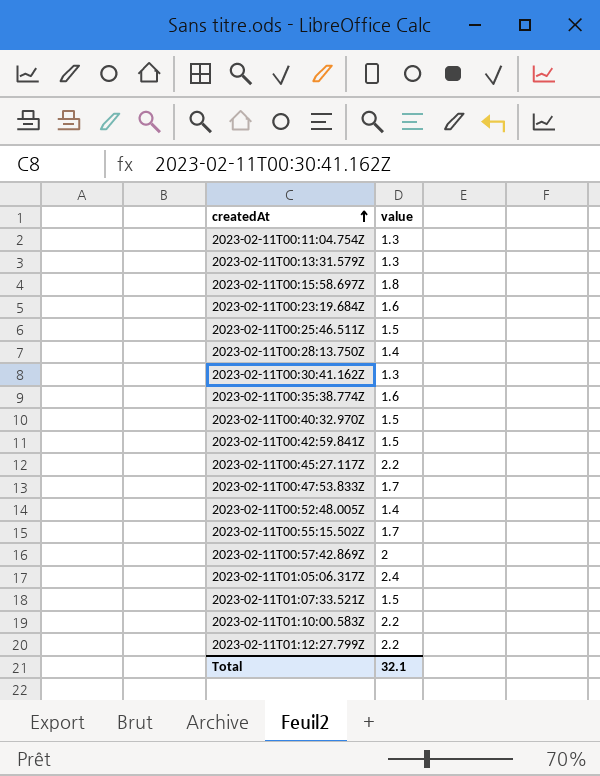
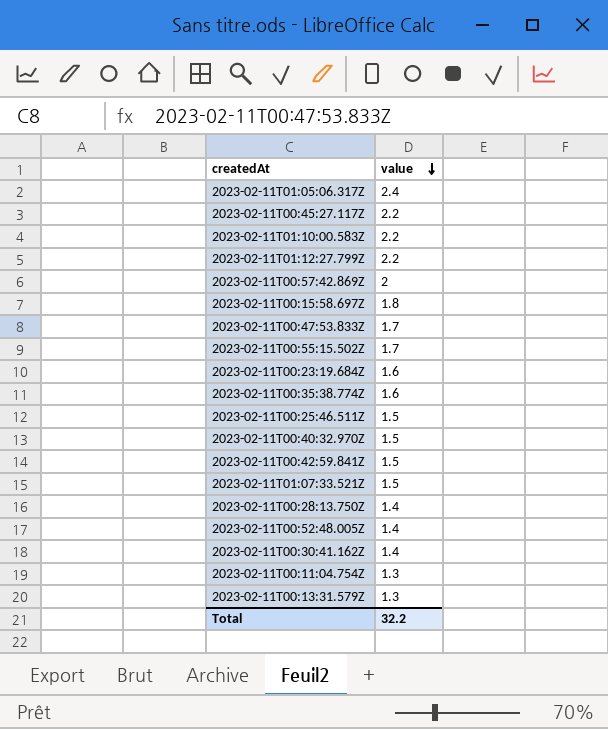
row order: createdAt ascending -> value descending
2023-02-11T00:30:41.162Z | value: 1.3 -> 1.4
Total | value: 32.1 -> 32.2

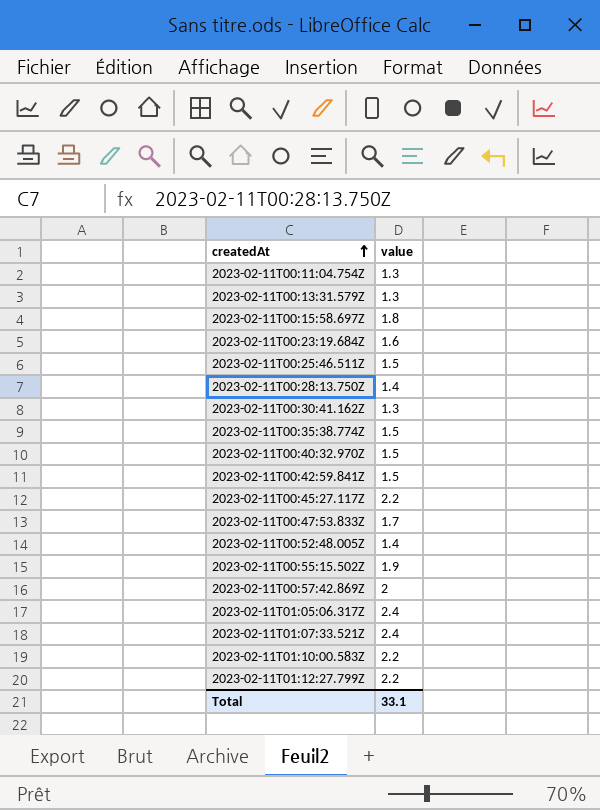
row order: value descending -> createdAt ascending
2023-02-11T00:30:41.162Z | value: 1.4 -> 1.3
2023-02-11T00:35:38.774Z | value: 1.6 -> 1.5
2023-02-11T00:55:15.502Z | value: 1.7 -> 1.9
2023-02-11T01:07:33.521Z | value: 1.5 -> 2.4
Total | value: 32.2 -> 33.1

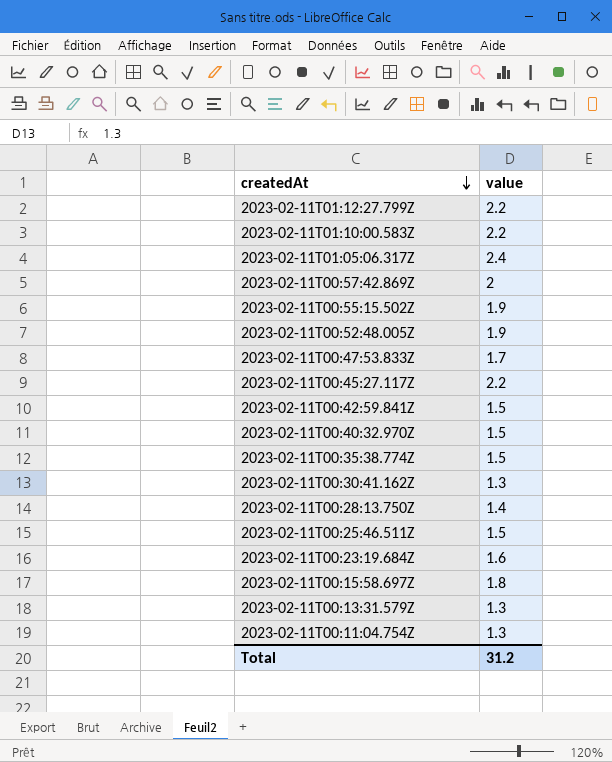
row order: createdAt ascending -> createdAt descending
row 2023-02-11T01:07:33.521Z: 2.4 -> none
2023-02-11T00:52:48.005Z | value: 1.4 -> 1.9
Total | value: 33.1 -> 31.2

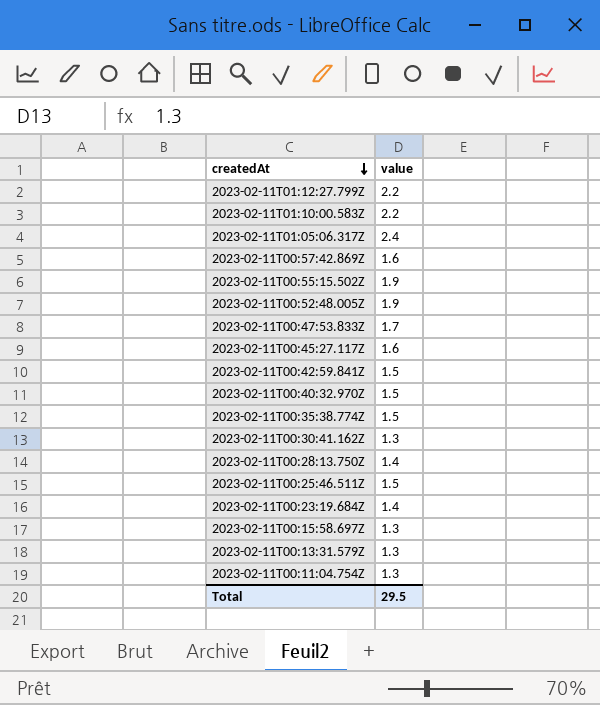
2023-02-11T00:57:42.869Z | value: 2 -> 1.6
2023-02-11T00:45:27.117Z | value: 2.2 -> 1.6
2023-02-11T00:23:19.684Z | value: 1.6 -> 1.4
2023-02-11T00:15:58.697Z | value: 1.8 -> 1.3
Total | value: 31.2 -> 29.5

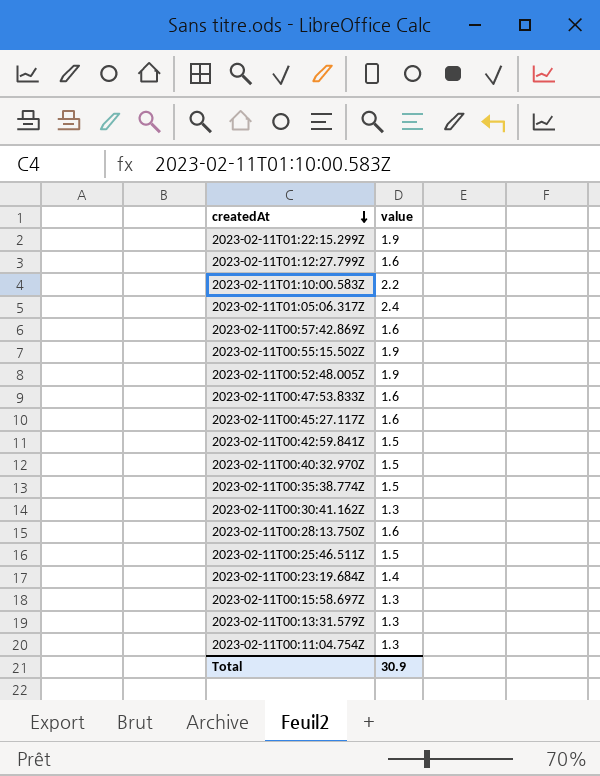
row 2023-02-11T01:22:15.299Z: none -> 1.9
2023-02-11T01:12:27.799Z | value: 2.2 -> 1.6
2023-02-11T00:47:53.833Z | value: 1.7 -> 1.6
2023-02-11T00:28:13.750Z | value: 1.4 -> 1.6
Total | value: 29.5 -> 30.9

